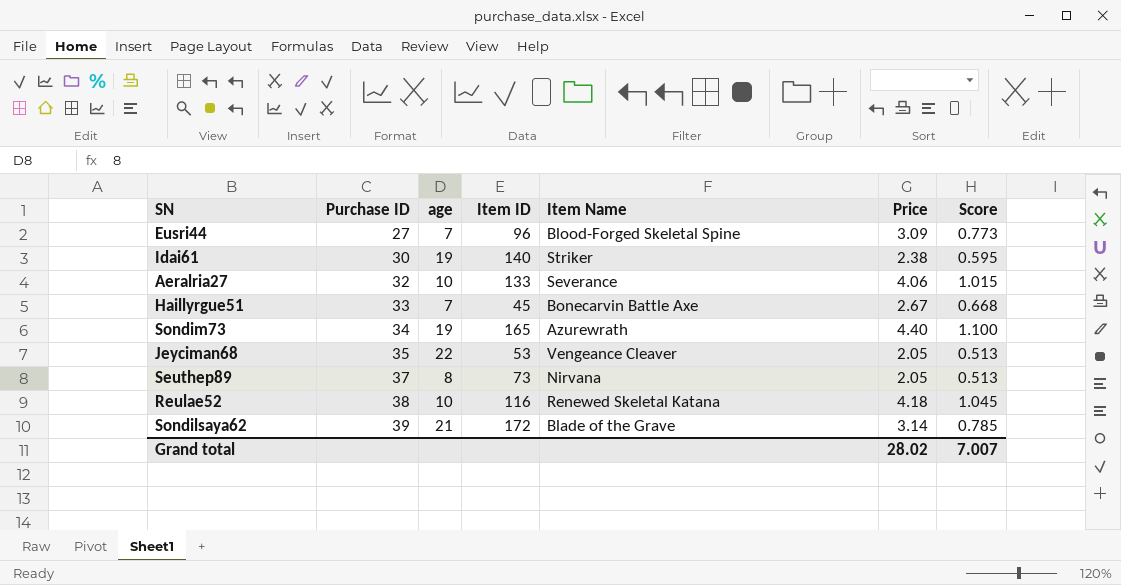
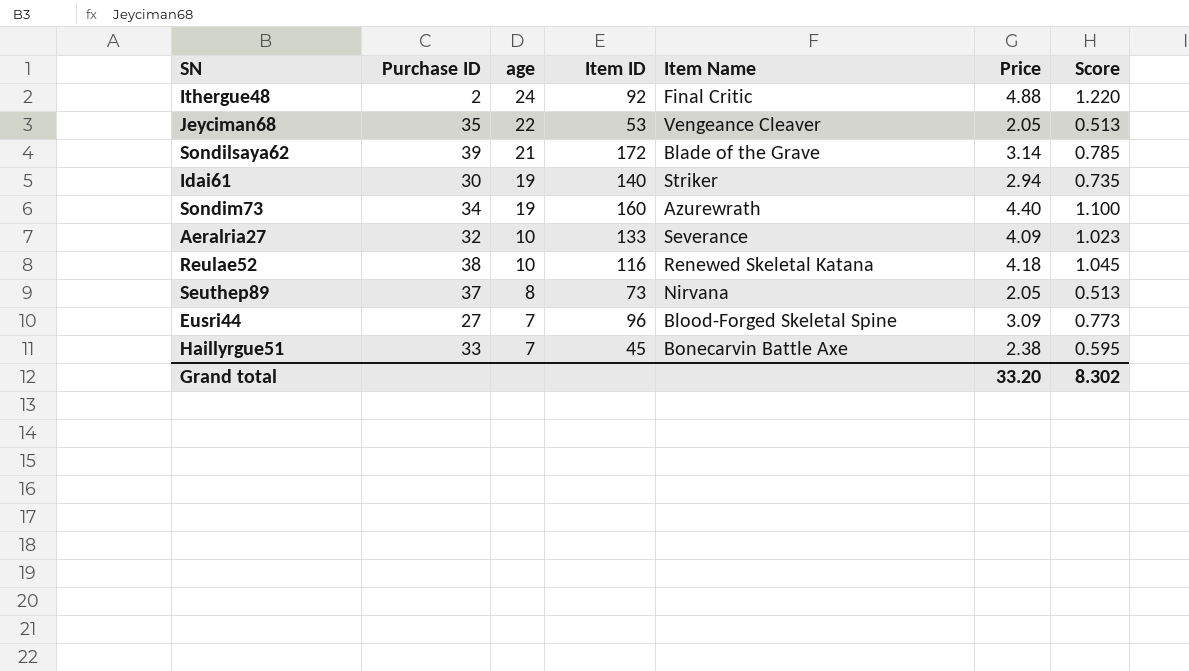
row order: Purchase ID ascending -> age descending
row Ithergue48: none -> 2 | 24 | 92 | Final Critic | 4.88 | 1.220
Idai61 | Price: 2.38 -> 2.94
Idai61 | Score: 0.595 -> 0.735
Sondim73 | Item ID: 165 -> 160
Aeralria27 | Price: 4.06 -> 4.09
Aeralria27 | Score: 1.015 -> 1.023
Haillyrgue51 | Price: 2.67 -> 2.38
Haillyrgue51 | Score: 0.668 -> 0.595
Grand total | Price: 28.02 -> 33.20
Grand total | Score: 7.007 -> 8.302

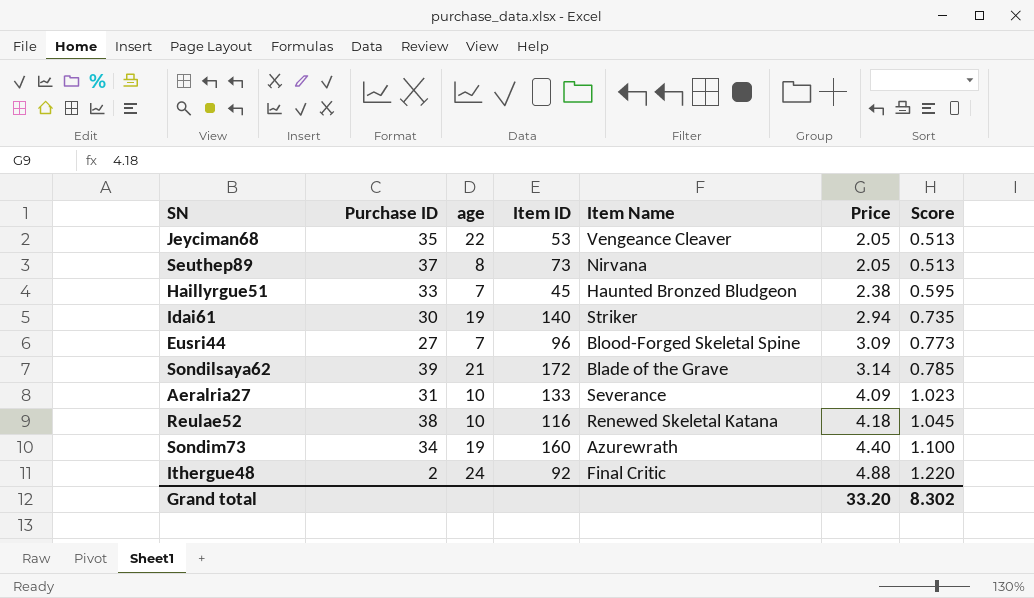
row order: age descending -> Price ascending
Haillyrgue51 | Item Name: Bonecarvin Battle Axe -> Haunted Bronzed Bludgeon
Aeralria27 | Purchase ID: 32 -> 31

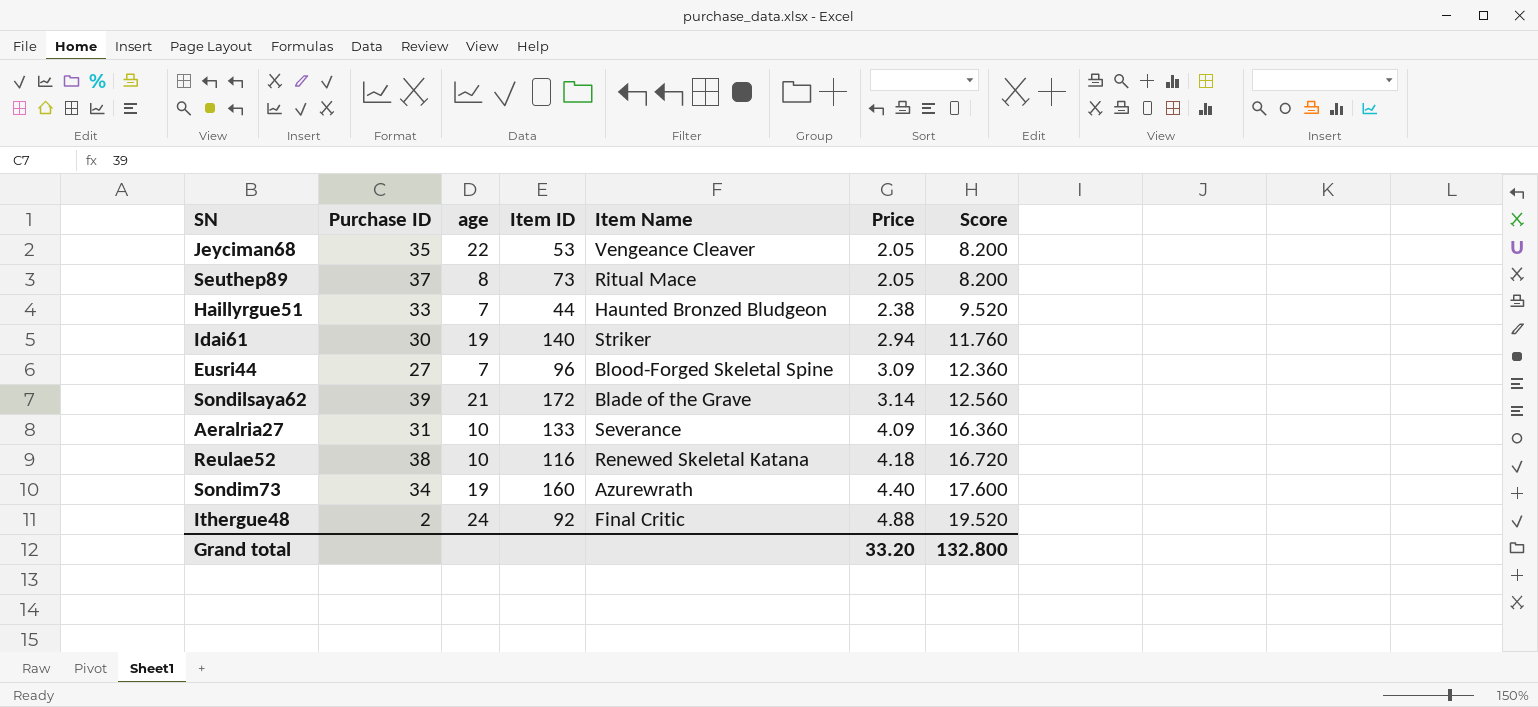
column Score | formula: [Price] * 0.25 -> [Price] * 4
Seuthep89 | Item Name: Nirvana -> Ritual Mace
Haillyrgue51 | Item ID: 45 -> 44
Grand total | Score: 8.302 -> 132.800

